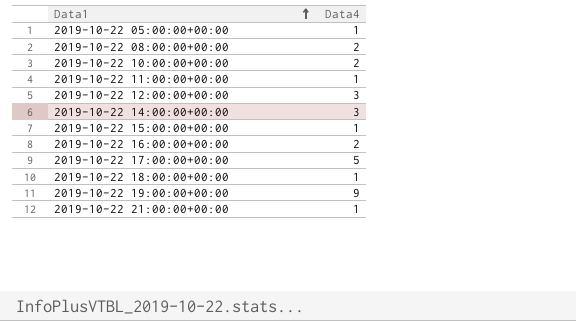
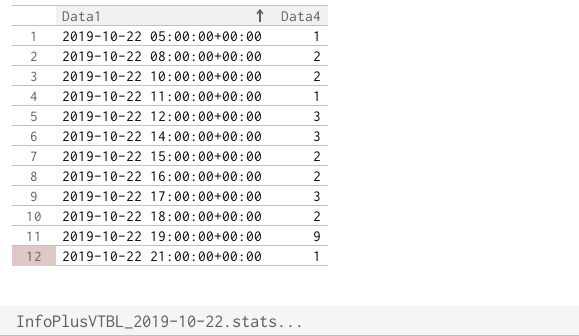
2019-10-22 15:00:00+00:00 | Data4: 1 -> 2
2019-10-22 17:00:00+00:00 | Data4: 5 -> 3
2019-10-22 18:00:00+00:00 | Data4: 1 -> 2

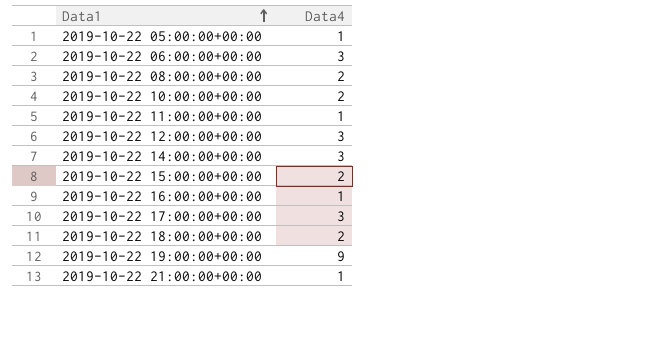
row 2019-10-22 06:00:00+00:00: none -> 3
2019-10-22 16:00:00+00:00 | Data4: 2 -> 1

